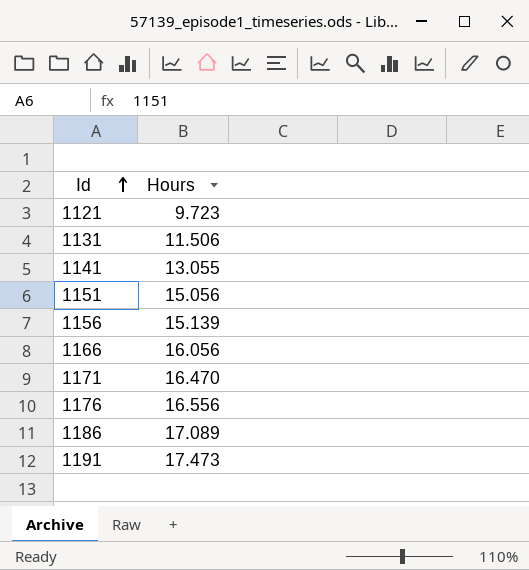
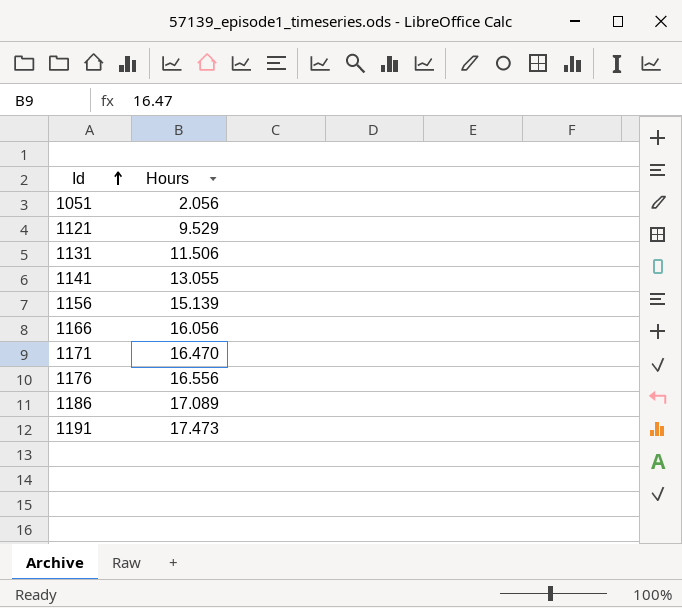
row 1151: 15.056 -> none
row 1051: none -> 2.056
1121 | Hours: 9.723 -> 9.529

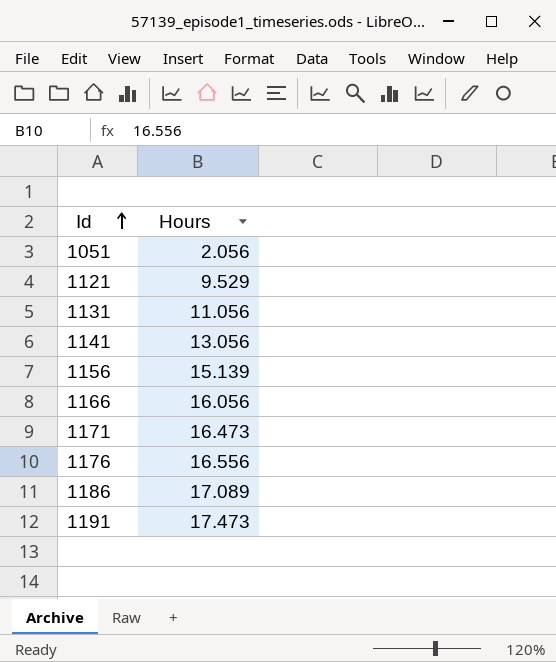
1131 | Hours: 11.506 -> 11.056
1141 | Hours: 13.055 -> 13.056
1171 | Hours: 16.470 -> 16.473

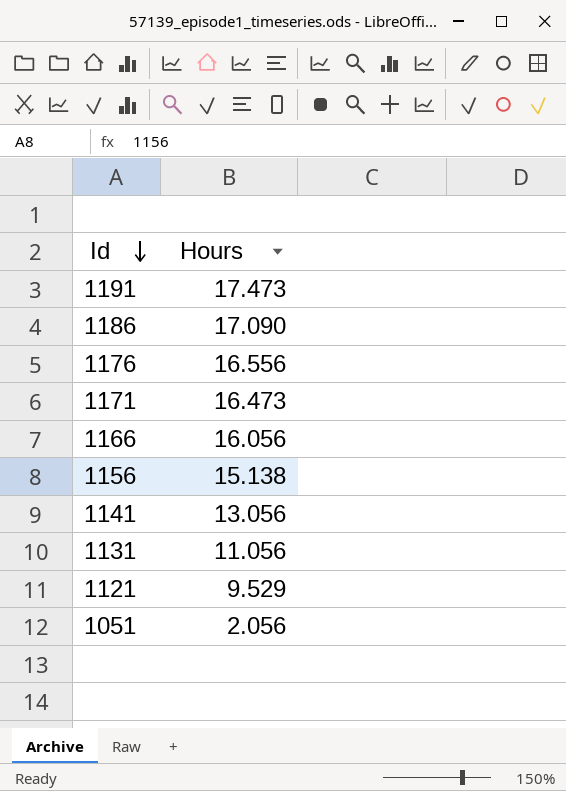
row order: Id ascending -> Id descending
1186 | Hours: 17.089 -> 17.090
1156 | Hours: 15.139 -> 15.138

